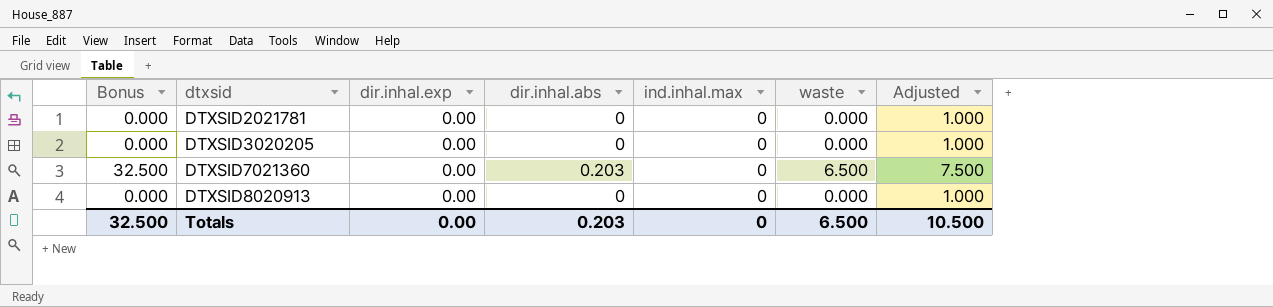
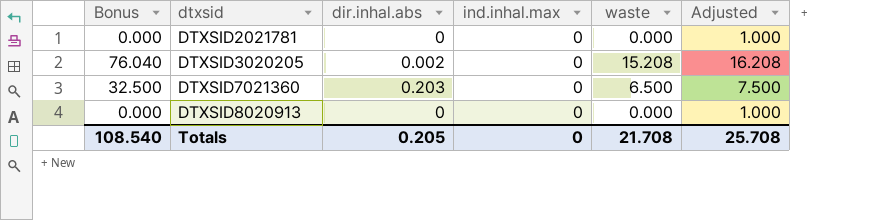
column dir.inhal.exp | position: 3 -> none
DTXSID3020205 | Bonus: 0.000 -> 76.040
DTXSID3020205 | dir.inhal.abs: 0 -> 0.002
DTXSID3020205 | waste: 0.000 -> 15.208
DTXSID3020205 | Adjusted: 1.000 -> 16.208
Totals | Bonus: 32.500 -> 108.540
Totals | dir.inhal.abs: 0.203 -> 0.205
Totals | waste: 6.500 -> 21.708
Totals | Adjusted: 10.500 -> 25.708

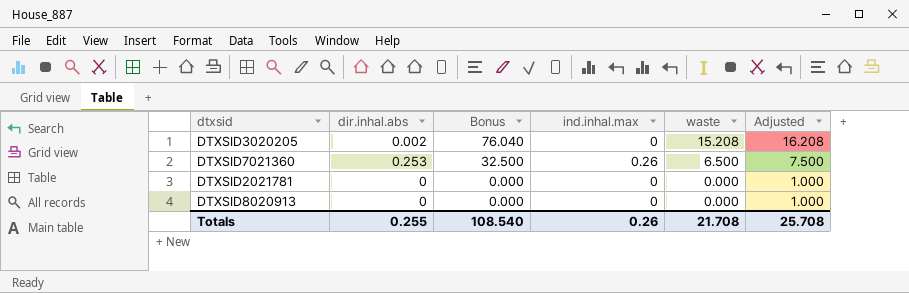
row order: dtxsid ascending -> Bonus descending
column Bonus | position: 1 -> 3
DTXSID7021360 | dir.inhal.abs: 0.203 -> 0.253
DTXSID7021360 | ind.inhal.max: 0 -> 0.26
Totals | dir.inhal.abs: 0.205 -> 0.255
Totals | ind.inhal.max: 0 -> 0.26

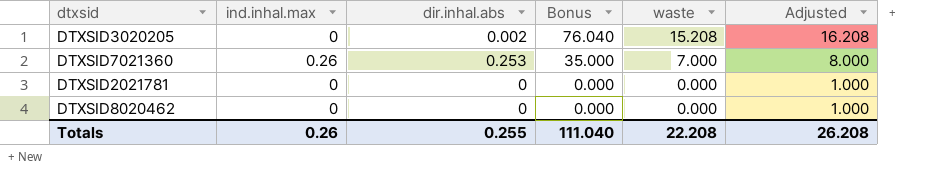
column ind.inhal.max | position: 4 -> 2
row DTXSID8020913: 0 | 0.000 | 0 | 0.000 | 1.000 -> none
DTXSID7021360 | Bonus: 32.500 -> 35.000
DTXSID7021360 | waste: 6.500 -> 7.000
DTXSID7021360 | Adjusted: 7.500 -> 8.000
row DTXSID8020462: none -> 0 | 0 | 0.000 | 0.000 | 1.000
Totals | Bonus: 108.540 -> 111.040
Totals | waste: 21.708 -> 22.208
Totals | Adjusted: 25.708 -> 26.208

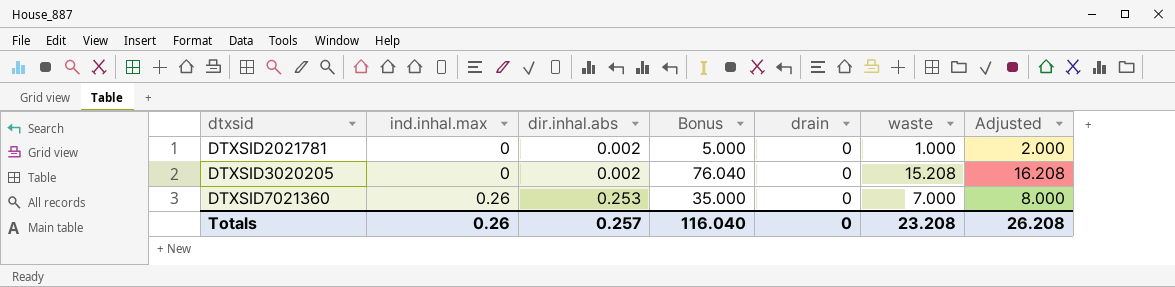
row order: Bonus descending -> dtxsid ascending
column drain | position: none -> 5
row DTXSID8020462: 0 | 0 | 0.000 | 0.000 | 1.000 -> none
DTXSID2021781 | dir.inhal.abs: 0 -> 0.002
DTXSID2021781 | Bonus: 0.000 -> 5.000
DTXSID2021781 | waste: 0.000 -> 1.000
DTXSID2021781 | Adjusted: 1.000 -> 2.000
Totals | dir.inhal.abs: 0.255 -> 0.257
Totals | Bonus: 111.040 -> 116.040
Totals | waste: 22.208 -> 23.208

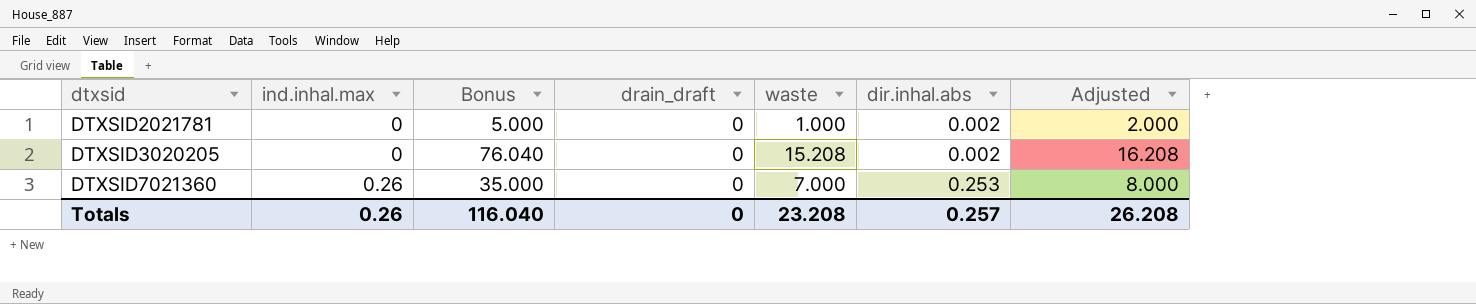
column name: drain -> drain_draft
column dir.inhal.abs | position: 3 -> 6

